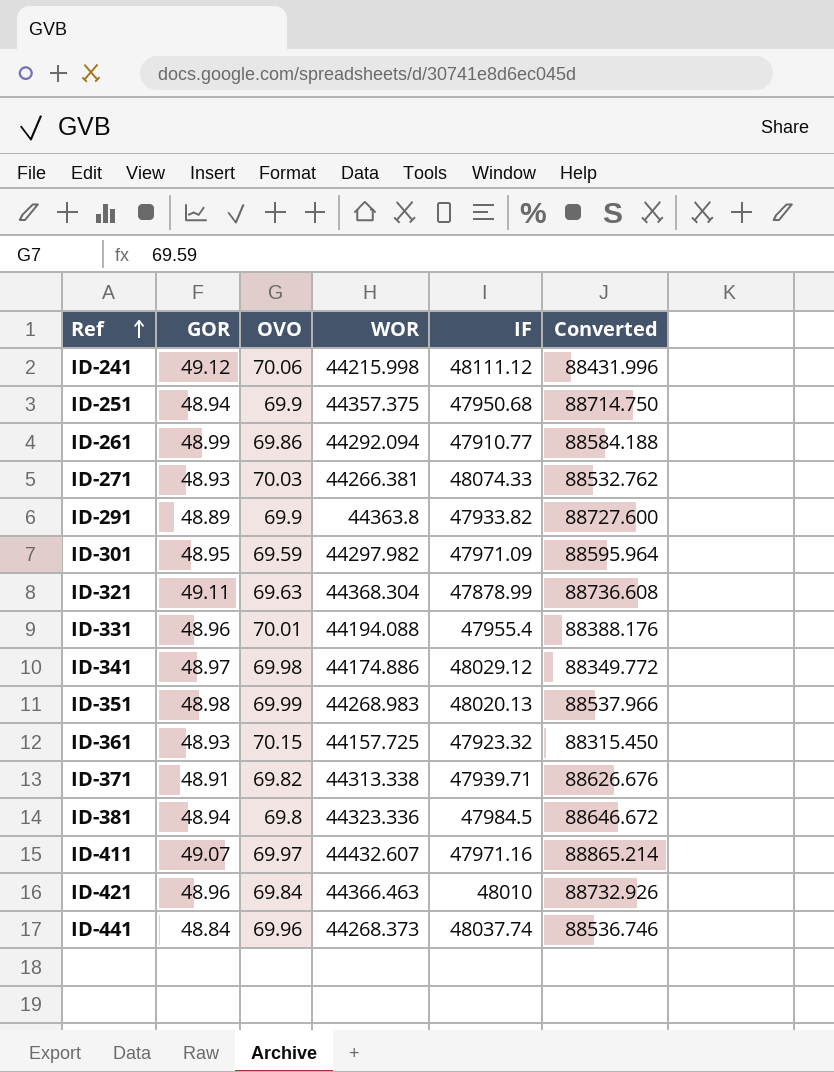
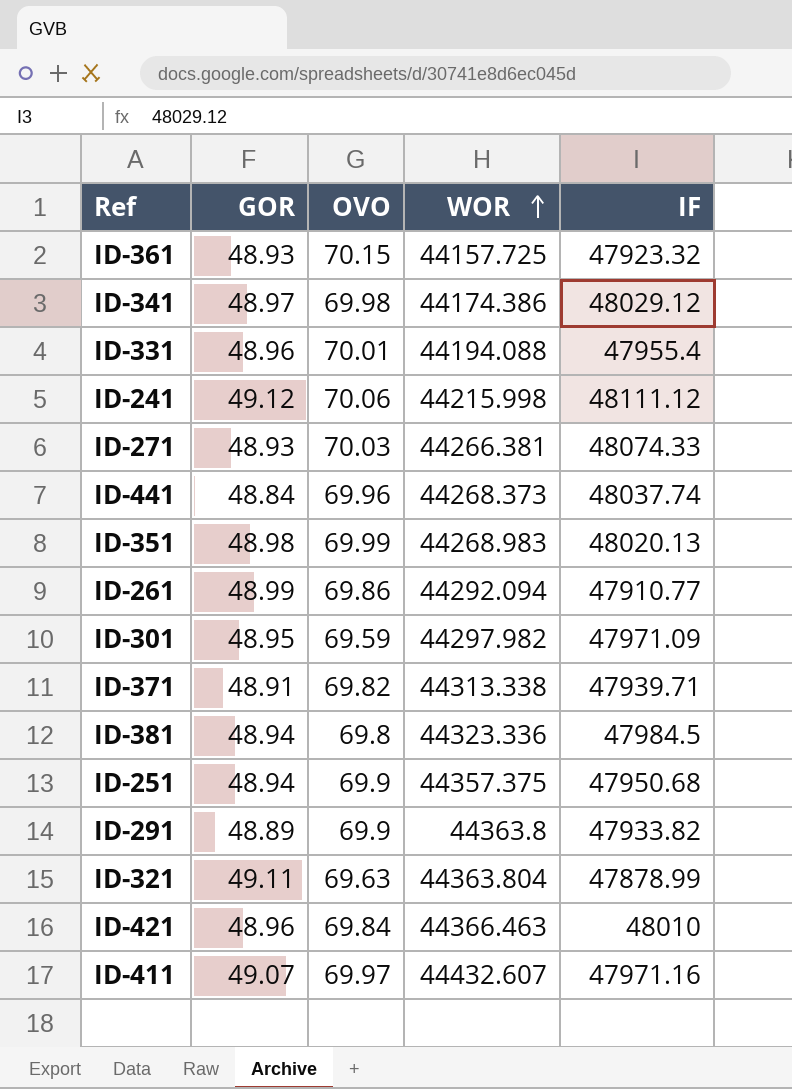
row order: Ref ascending -> WOR ascending
column Converted | formula: [WOR] * 2 -> none
ID-341 | WOR: 44174.886 -> 44174.386
ID-321 | WOR: 44368.304 -> 44363.804

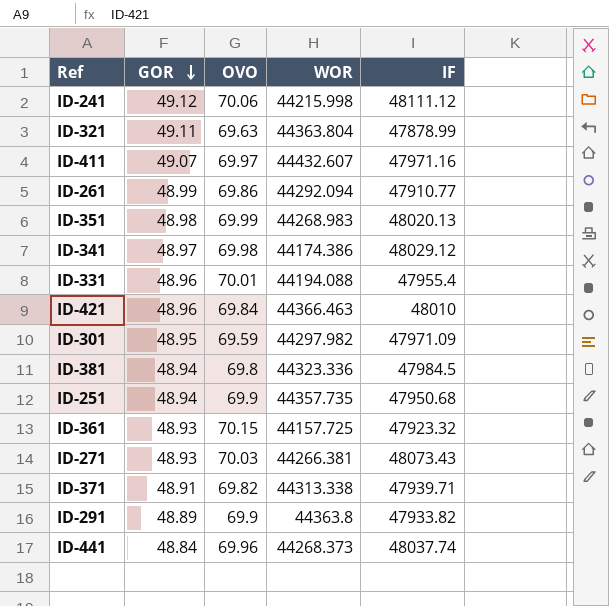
row order: WOR ascending -> GOR descending
ID-251 | WOR: 44357.375 -> 44357.735
ID-271 | IF: 48074.33 -> 48073.43

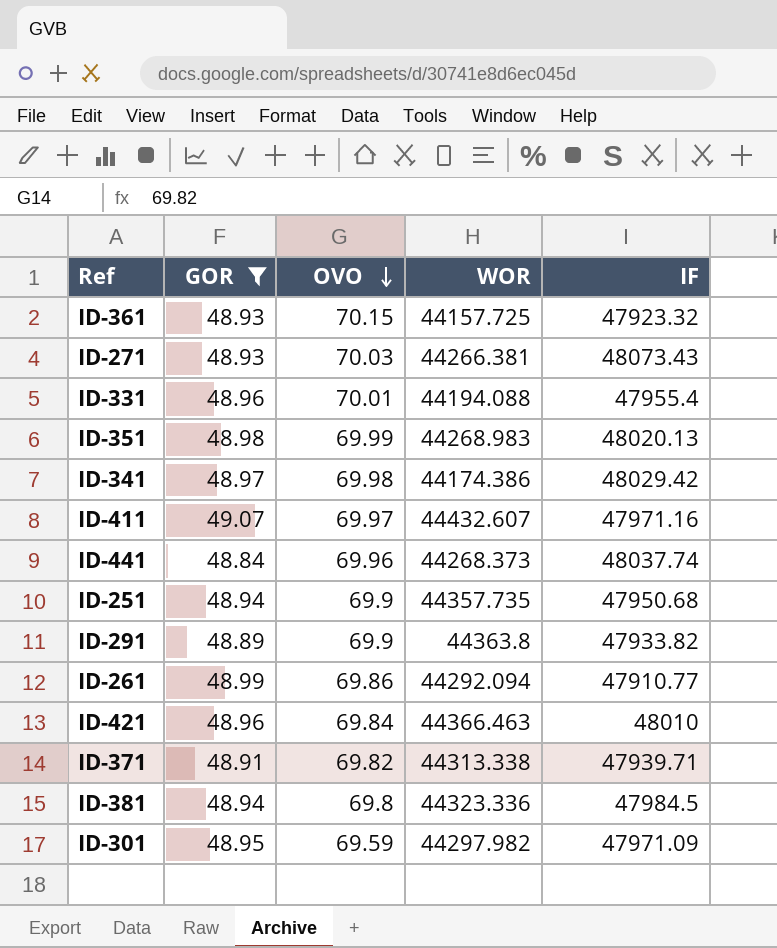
filter: none -> GOR <= 49.07
row order: GOR descending -> OVO descending
ID-341 | IF: 48029.12 -> 48029.42

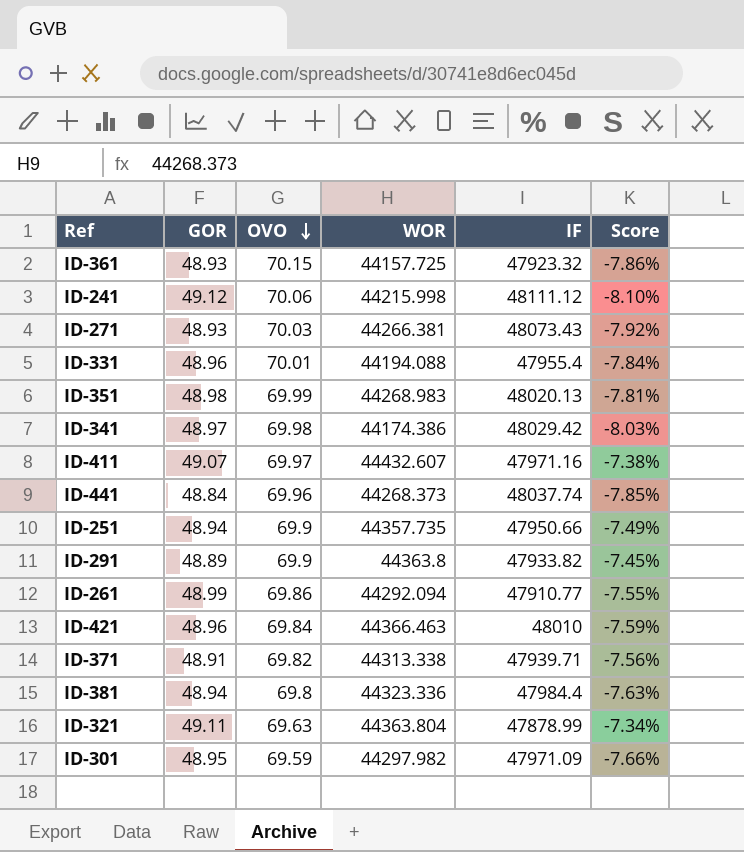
filter: GOR <= 49.07 -> none
column Score | formula: none -> ([WOR] - [IF]) / [IF]
ID-251 | IF: 47950.68 -> 47950.66
ID-381 | IF: 47984.5 -> 47984.4

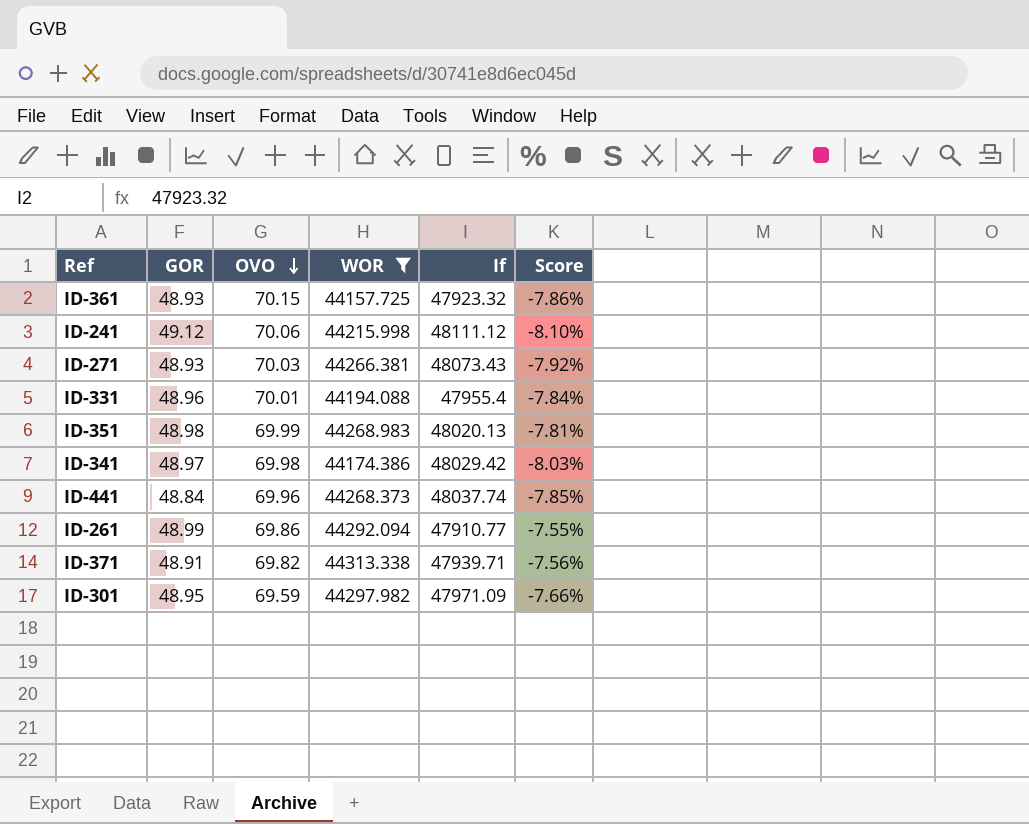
filter: none -> WOR <= 44313.338
column name: IF -> If

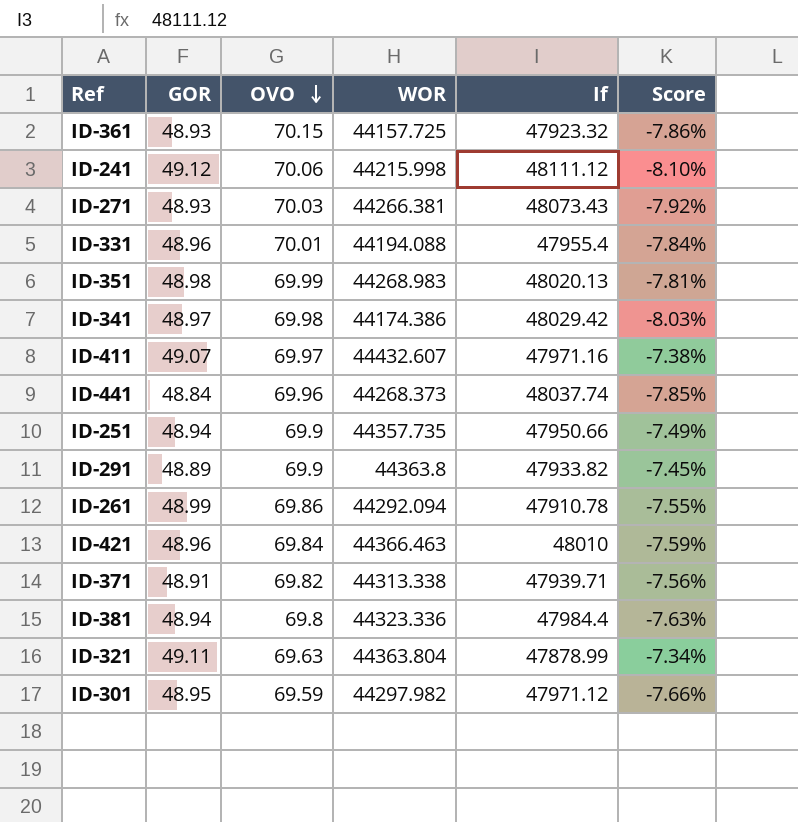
filter: WOR <= 44313.338 -> none
ID-261 | If: 47910.77 -> 47910.78
ID-301 | If: 47971.09 -> 47971.12

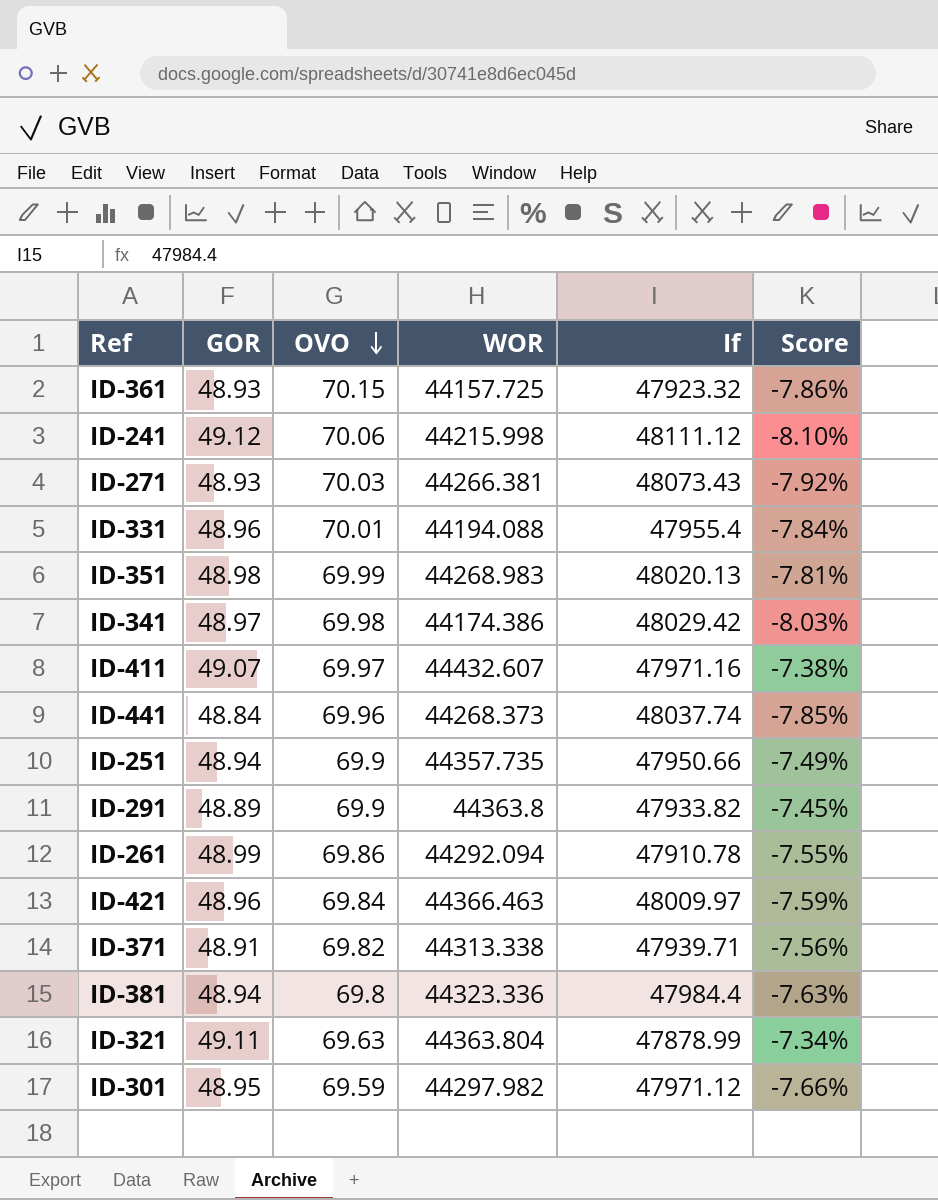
ID-421 | If: 48010 -> 48009.97

